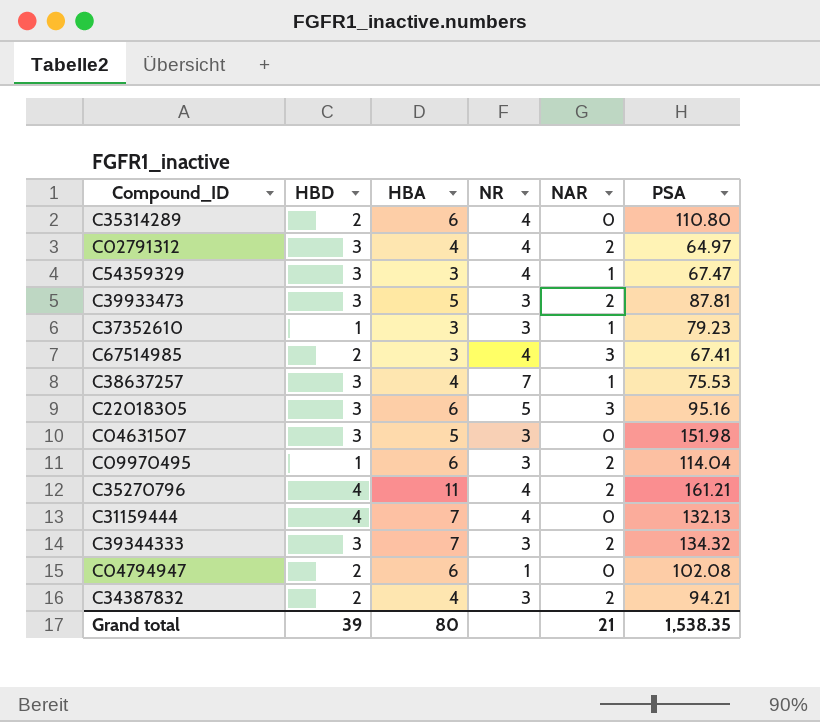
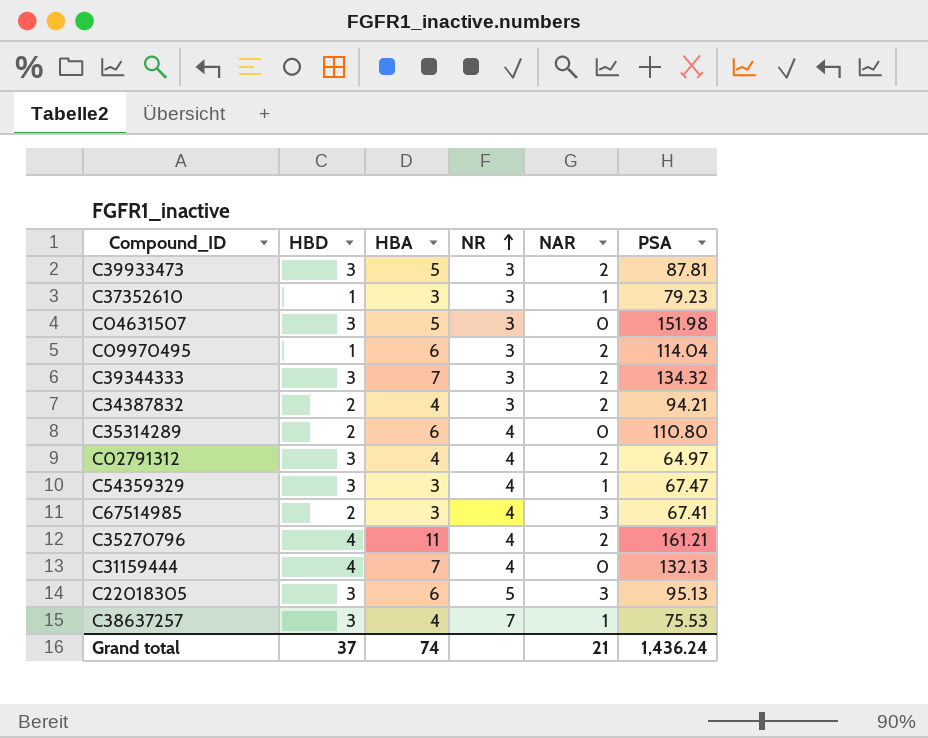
row order: none -> NR ascending
row C04794947: 2 | 6 | 1 | 0 | 102.08 -> none
C22018305 | PSA: 95.16 -> 95.13
Grand total | HBD: 39 -> 37
Grand total | HBA: 80 -> 74
Grand total | PSA: 1,538.35 -> 1,436.24

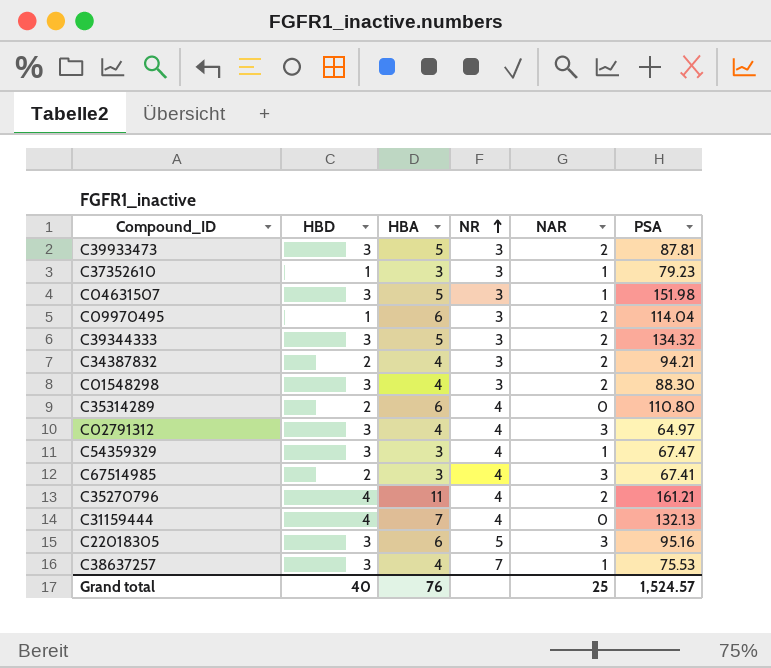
C04631507 | NAR: 0 -> 1
C39344333 | HBA: 7 -> 5
row C01548298: none -> 3 | 4 | 3 | 2 | 88.30
C02791312 | NAR: 2 -> 3
C22018305 | PSA: 95.13 -> 95.16
Grand total | HBD: 37 -> 40
Grand total | HBA: 74 -> 76
Grand total | NAR: 21 -> 25
Grand total | PSA: 1,436.24 -> 1,524.57

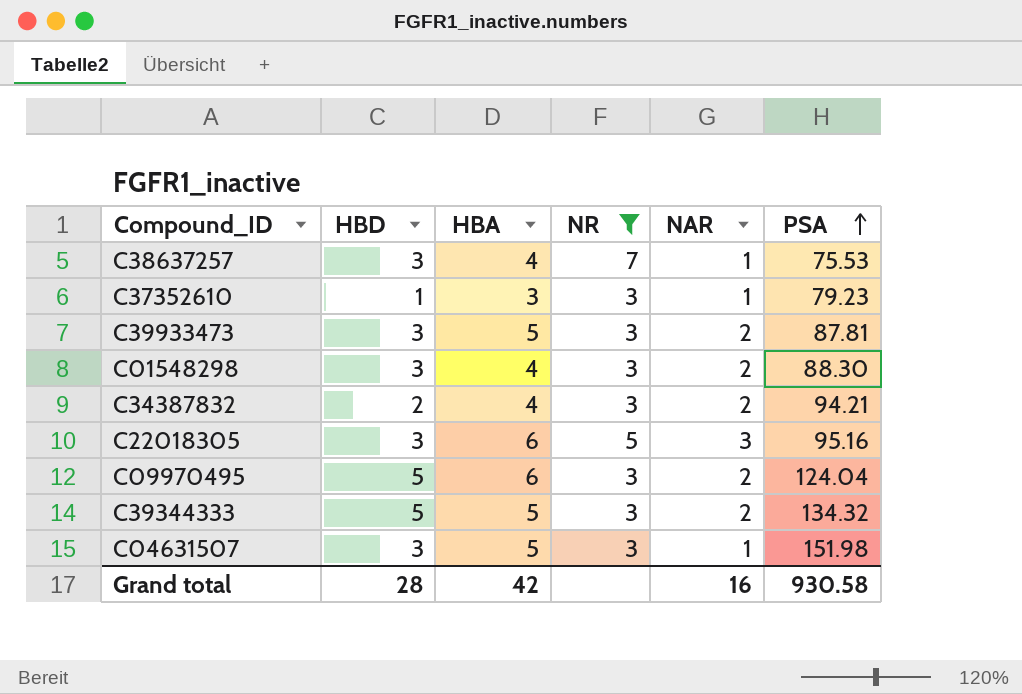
filter: none -> NR != 4
row order: NR ascending -> PSA ascending
C09970495 | HBD: 1 -> 5
C09970495 | PSA: 114.04 -> 124.04
C39344333 | HBD: 3 -> 5
Grand total | HBD: 40 -> 28
Grand total | HBA: 76 -> 42
Grand total | NAR: 25 -> 16
Grand total | PSA: 1,524.57 -> 930.58

